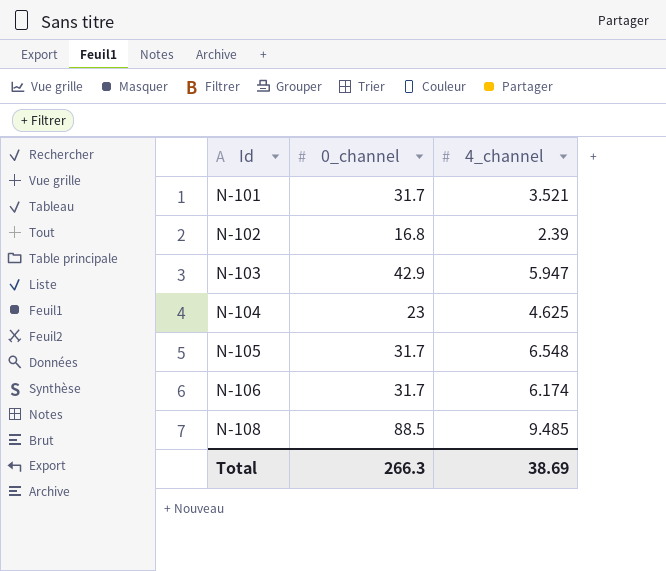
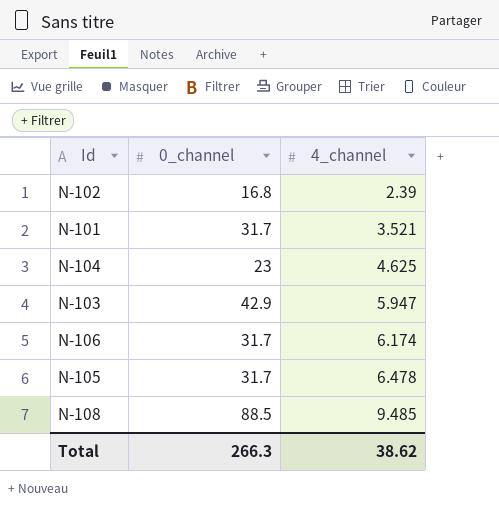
row order: Id ascending -> 4_channel ascending
N-105 | 4_channel: 6.548 -> 6.478
Total | 4_channel: 38.69 -> 38.62

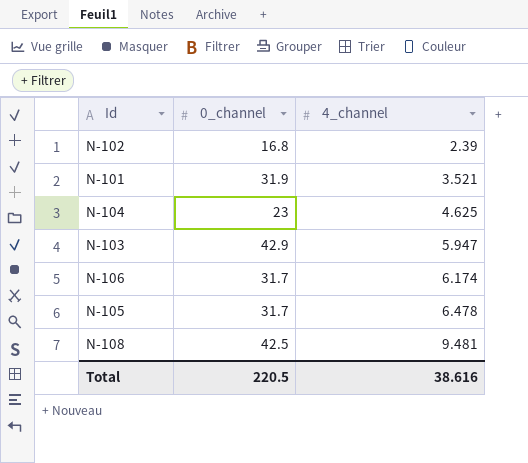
N-101 | 0_channel: 31.7 -> 31.9
N-108 | 0_channel: 88.5 -> 42.5
N-108 | 4_channel: 9.485 -> 9.481
Total | 0_channel: 266.3 -> 220.5
Total | 4_channel: 38.62 -> 38.616

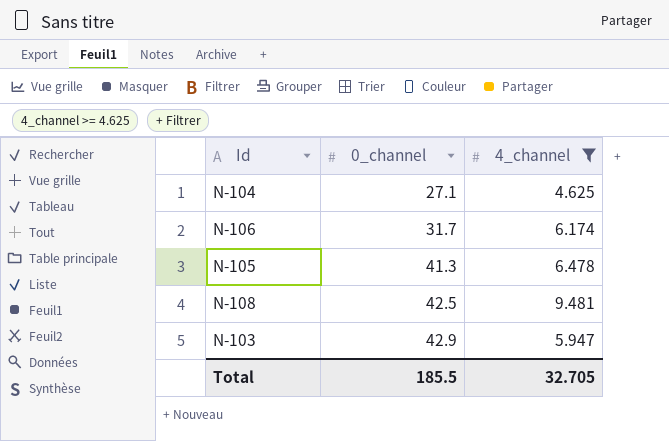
filter: none -> 4_channel >= 4.625
row order: 4_channel ascending -> 0_channel ascending
N-104 | 0_channel: 23 -> 27.1
N-105 | 0_channel: 31.7 -> 41.3
Total | 0_channel: 220.5 -> 185.5
Total | 4_channel: 38.616 -> 32.705

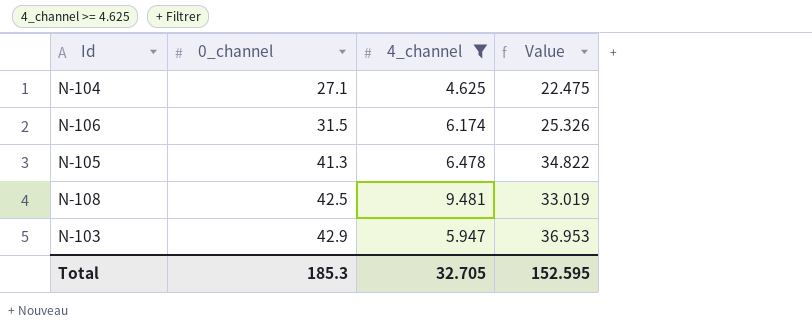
column Value | formula: none -> [0_channel] - [4_channel]
N-106 | 0_channel: 31.7 -> 31.5
Total | 0_channel: 185.5 -> 185.3

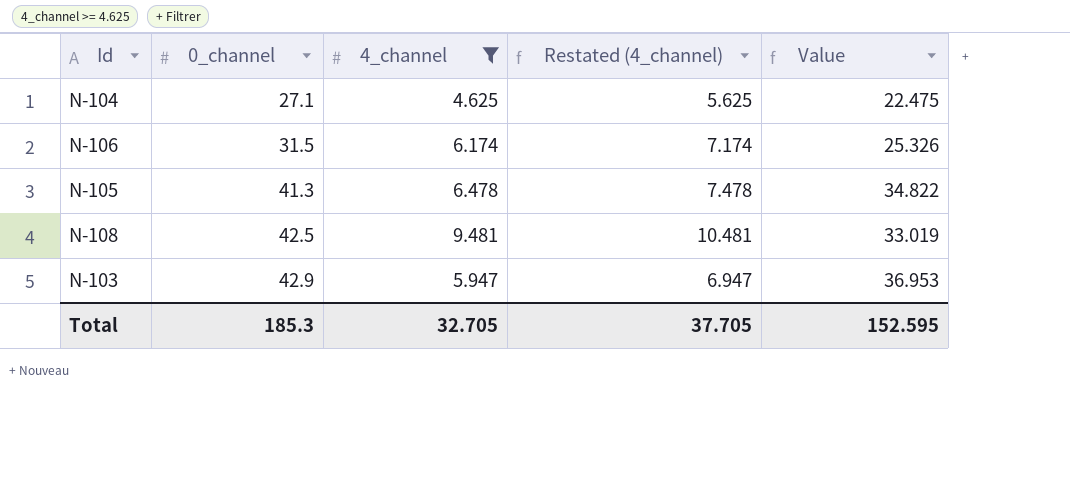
column Restated (4_channel) | formula: none -> [4_channel] + 1

